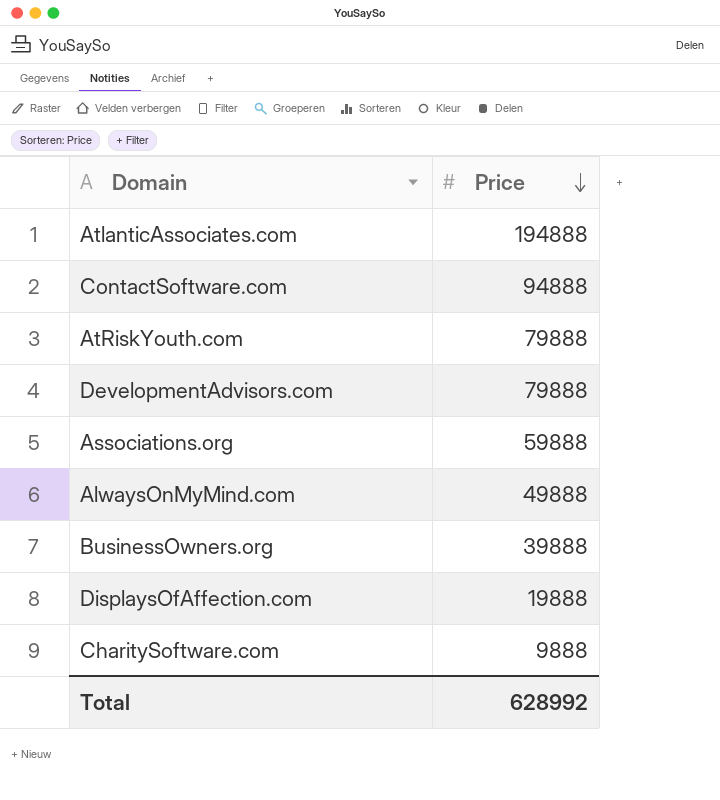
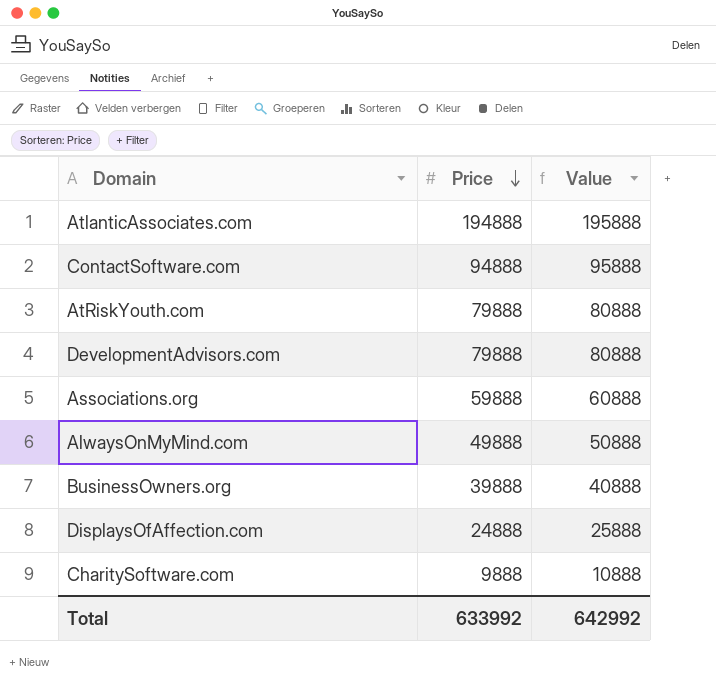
column Value | formula: none -> [Price] + 1000
DisplaysOfAffection.com | Price: 19888 -> 24888
Total | Price: 628992 -> 633992

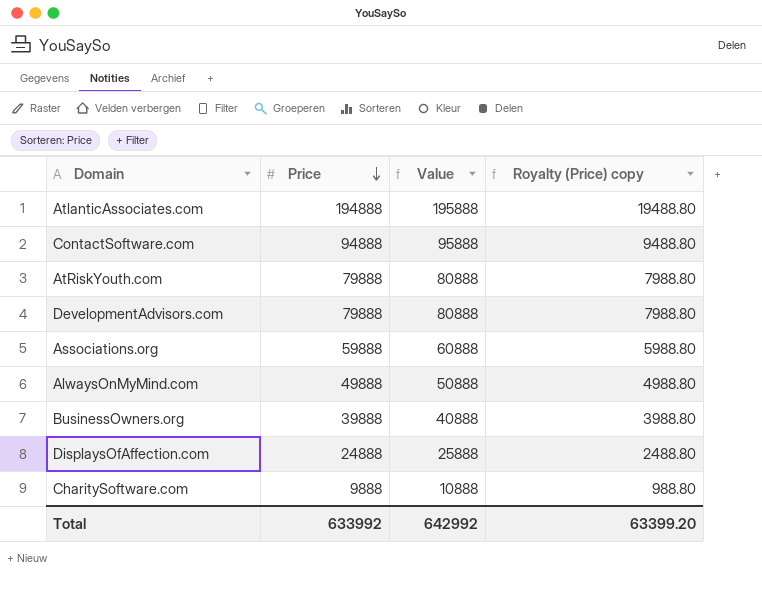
column Royalty (Price) copy | formula: none -> [Price] * 0.1

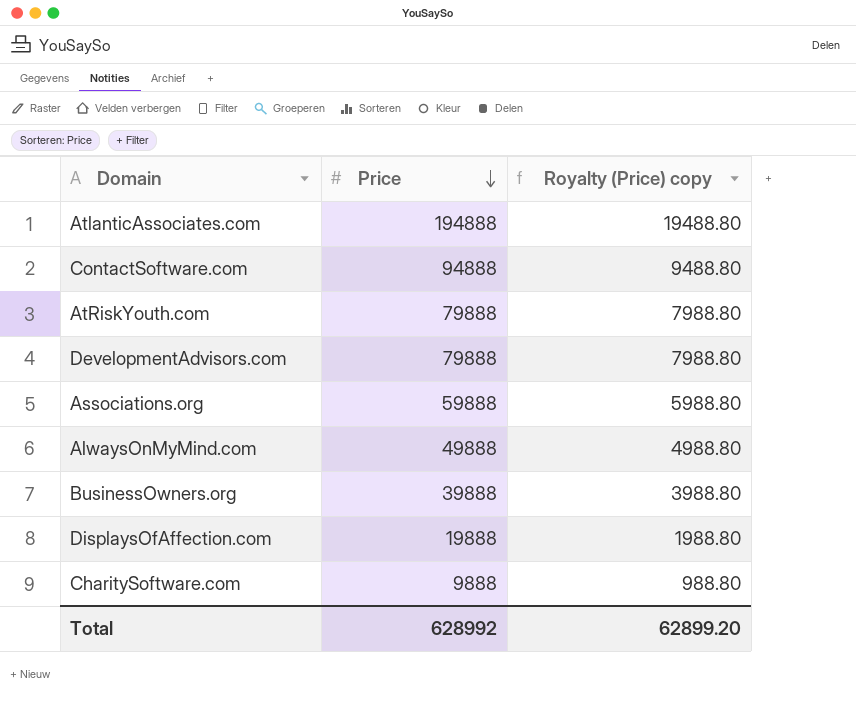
column Value | formula: [Price] + 1000 -> none
DisplaysOfAffection.com | Price: 24888 -> 19888
DisplaysOfAffection.com | Royalty (Price) copy: 2488.80 -> 1988.80
Total | Price: 633992 -> 628992
Total | Royalty (Price) copy: 63399.20 -> 62899.20

